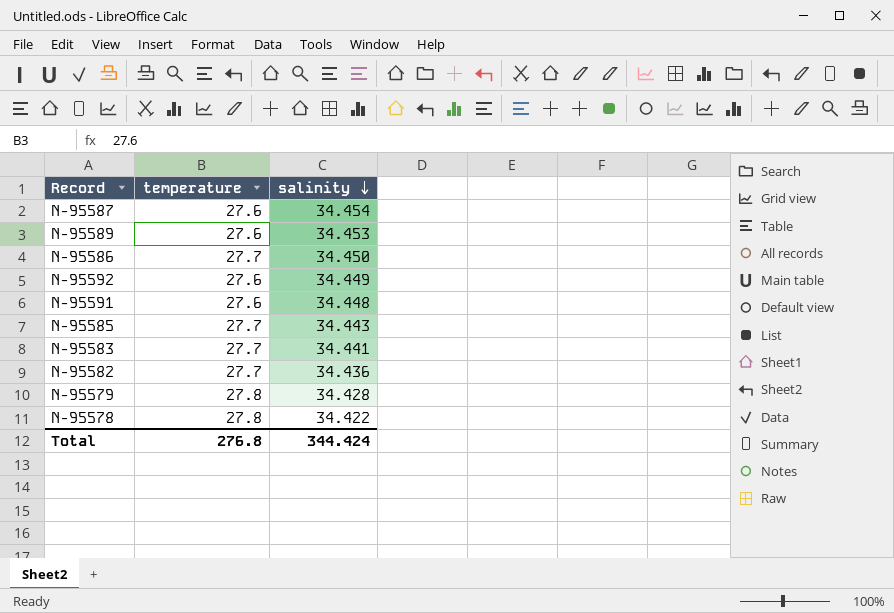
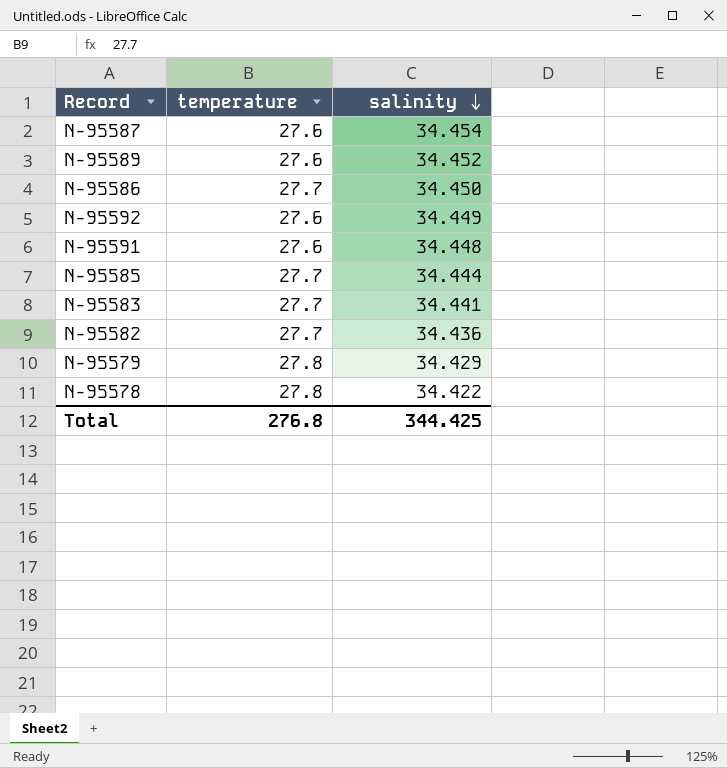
N-95589 | salinity: 34.453 -> 34.452
N-95585 | salinity: 34.443 -> 34.444
N-95579 | salinity: 34.428 -> 34.429
Total | salinity: 344.424 -> 344.425

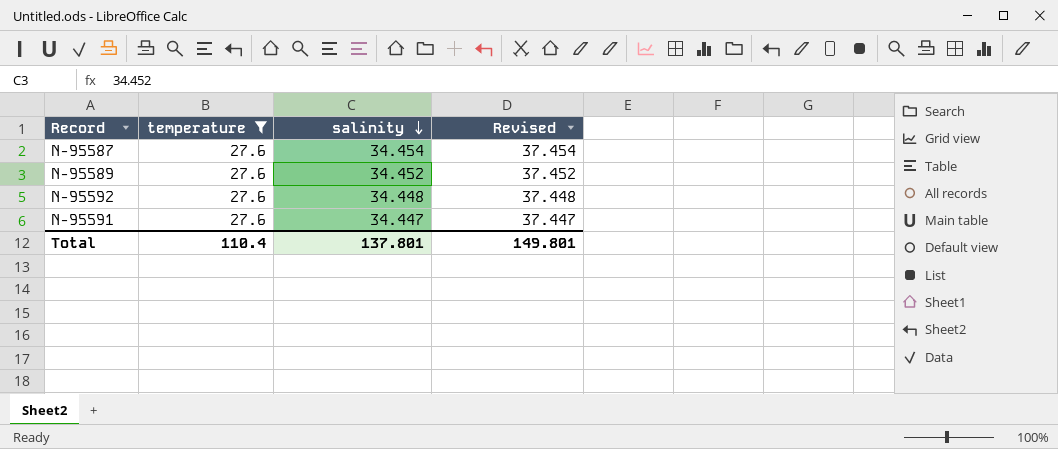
filter: none -> temperature = 27.6
column Revised | formula: none -> [salinity] + 3
N-95592 | salinity: 34.449 -> 34.448
N-95591 | salinity: 34.448 -> 34.447
Total | temperature: 276.8 -> 110.4
Total | salinity: 344.425 -> 137.801

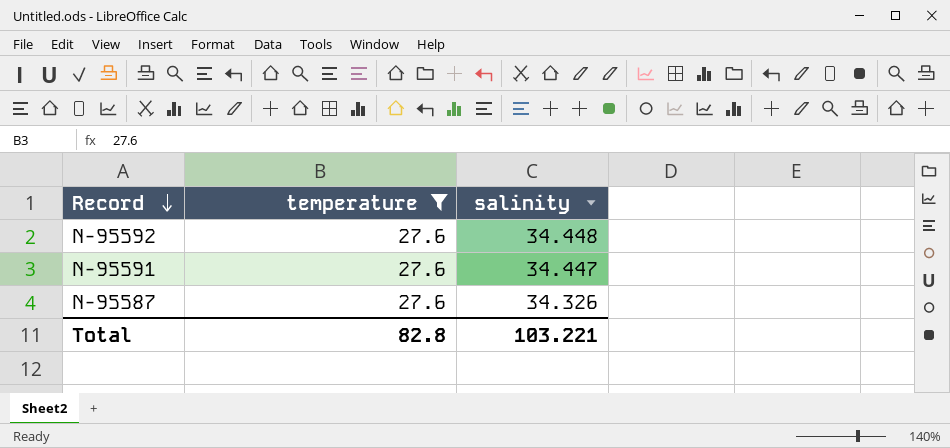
row order: salinity descending -> Record descending
column Revised | formula: [salinity] + 3 -> none
row N-95589: 27.6 | 34.452 | 37.452 -> none
N-95587 | salinity: 34.454 -> 34.326
Total | temperature: 110.4 -> 82.8
Total | salinity: 137.801 -> 103.221

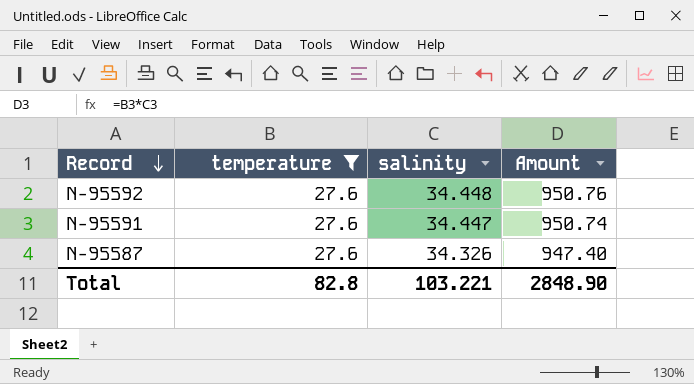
column Amount | formula: none -> [temperature] * [salinity]

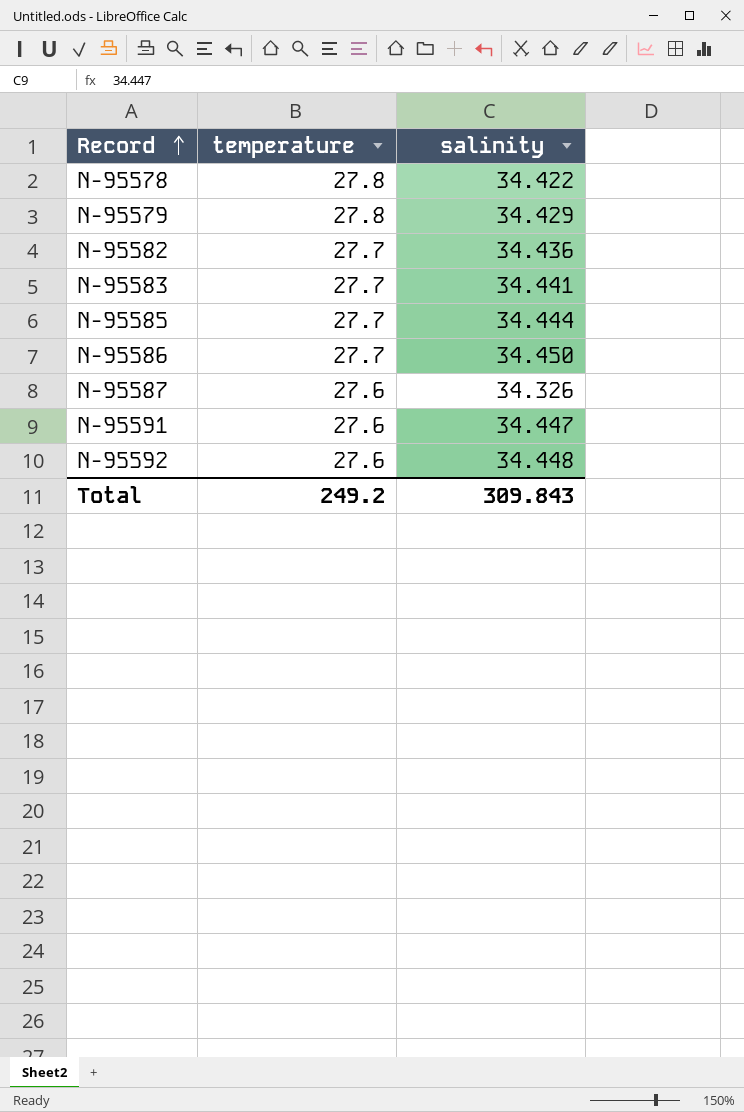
filter: temperature = 27.6 -> none
row order: Record descending -> Record ascending
column Amount | formula: [temperature] * [salinity] -> none
Total | temperature: 82.8 -> 249.2
Total | salinity: 103.221 -> 309.843

